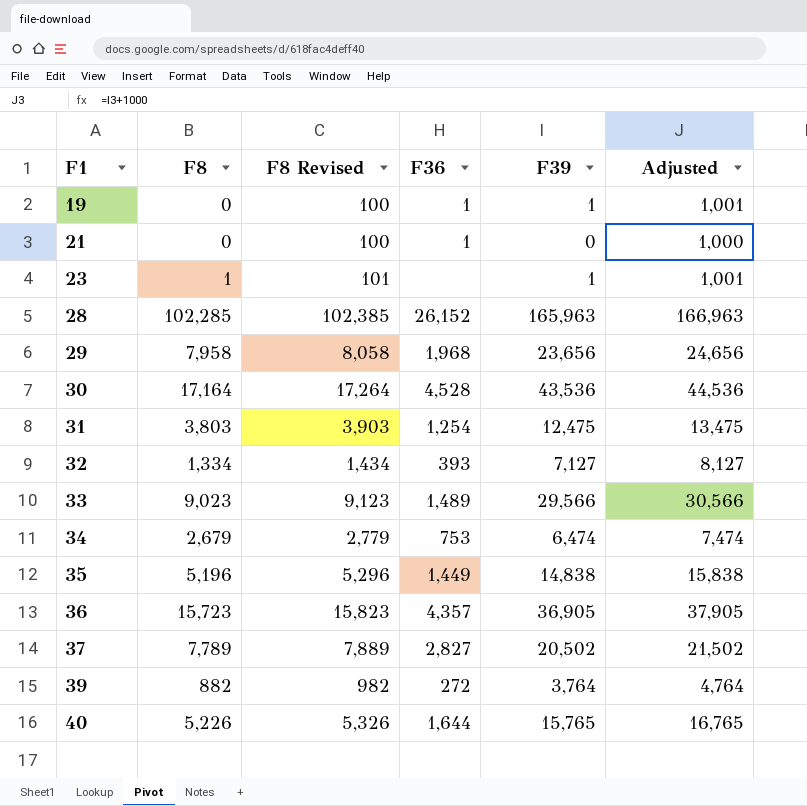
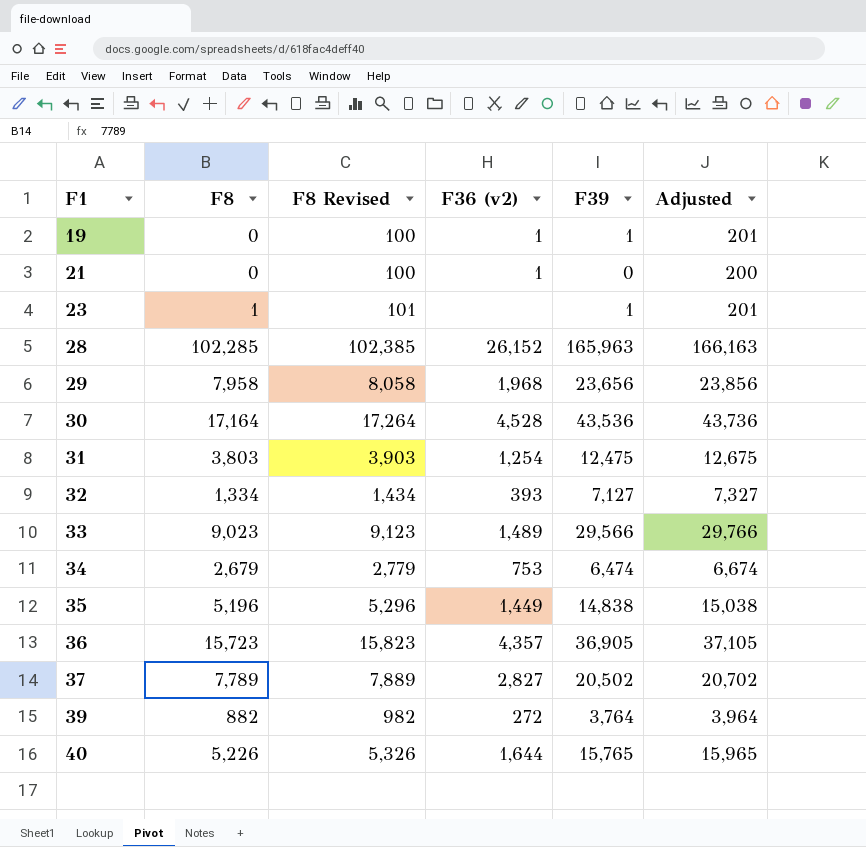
column name: F36 -> F36 (v2)
column Adjusted | formula: [F39] + 1000 -> [F39] + 200

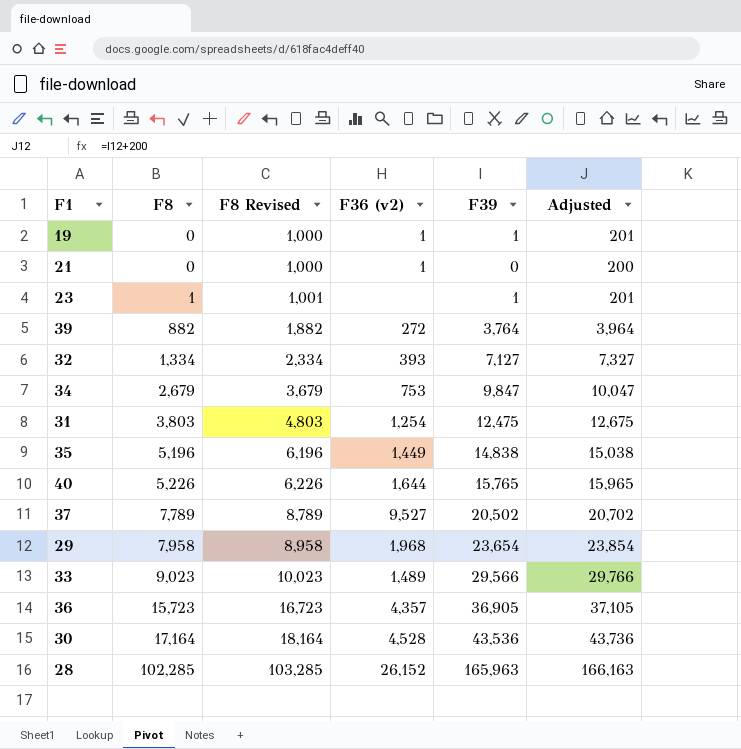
row order: F1 ascending -> F8 ascending
column F8 Revised | formula: [F8] + 100 -> [F8] + 1000
34 | F39: 6,474 -> 9,847
34 | Adjusted: 6,674 -> 10,047
37 | F36 (v2): 2,827 -> 9,527
29 | F39: 23,656 -> 23,654
29 | Adjusted: 23,856 -> 23,854

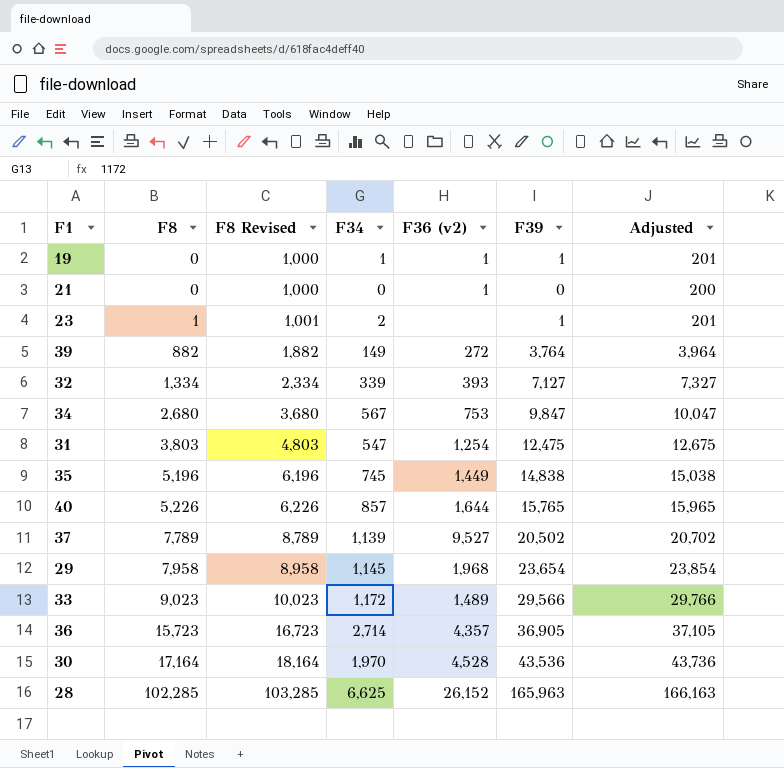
column F34 | position: none -> 4
34 | F8: 2,679 -> 2,680
34 | F8 Revised: 3,679 -> 3,680

